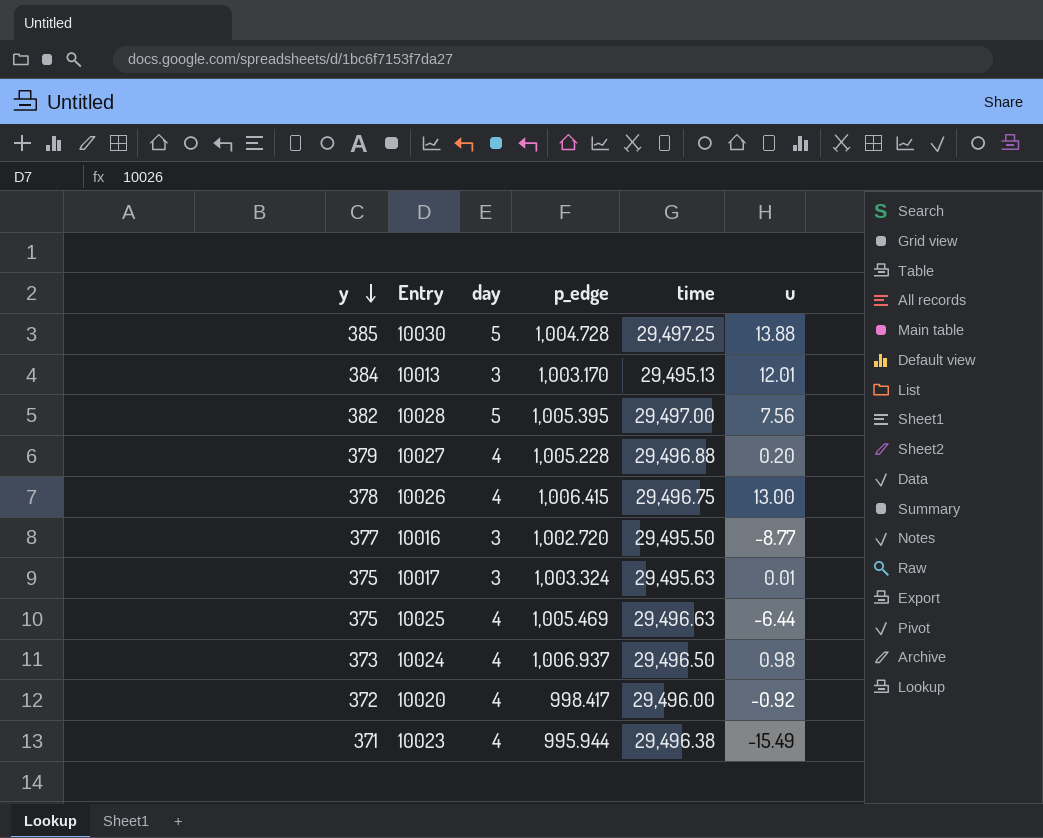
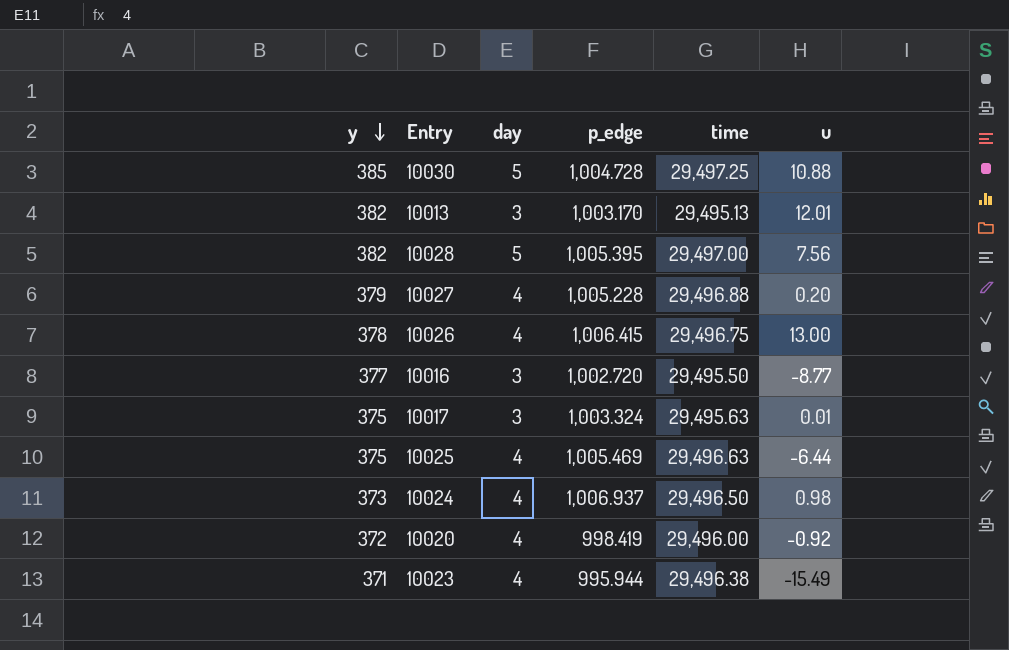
10030 | u: 13.88 -> 10.88
10013 | y: 384 -> 382
10020 | p_edge: 998.417 -> 998.419

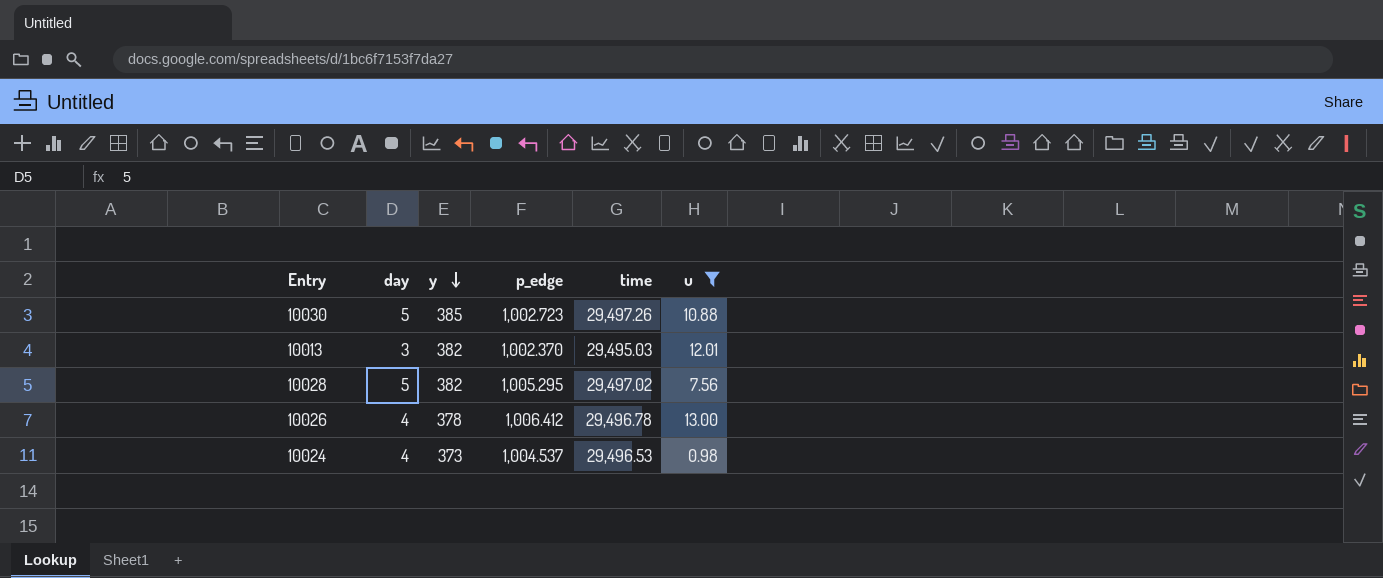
filter: none -> u >= 0.98
column y | position: 1 -> 3
10030 | p_edge: 1,004.728 -> 1,002.723
10030 | time: 29,497.25 -> 29,497.26
10013 | p_edge: 1,003.170 -> 1,002.370
10013 | time: 29,495.13 -> 29,495.03
10028 | p_edge: 1,005.395 -> 1,005.295
10028 | time: 29,497.00 -> 29,497.02
10026 | p_edge: 1,006.415 -> 1,006.412
10026 | time: 29,496.75 -> 29,496.78
10024 | p_edge: 1,006.937 -> 1,004.537
10024 | time: 29,496.50 -> 29,496.53

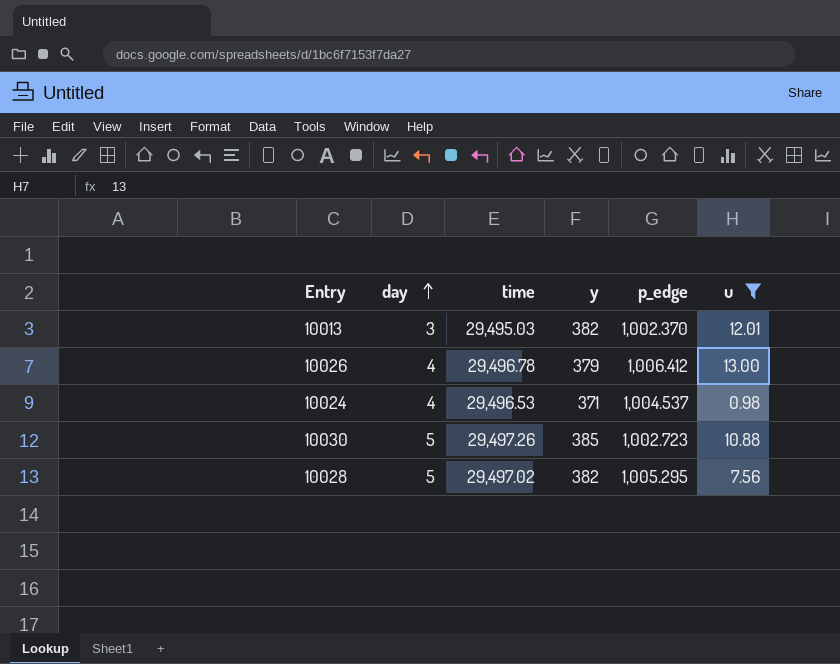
row order: y descending -> day ascending
column time | position: 5 -> 3
10026 | y: 378 -> 379
10024 | y: 373 -> 371

